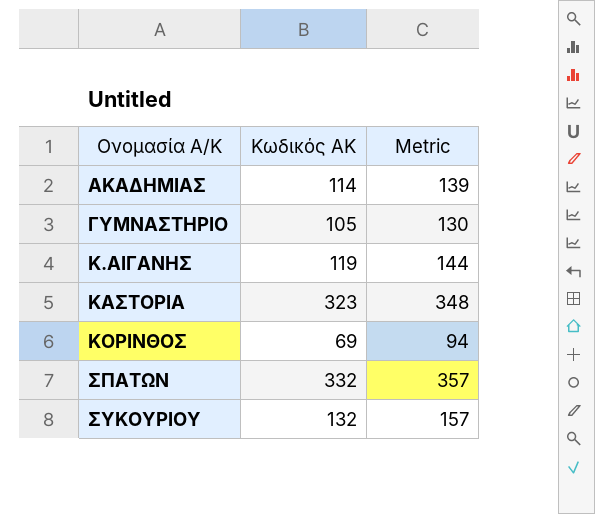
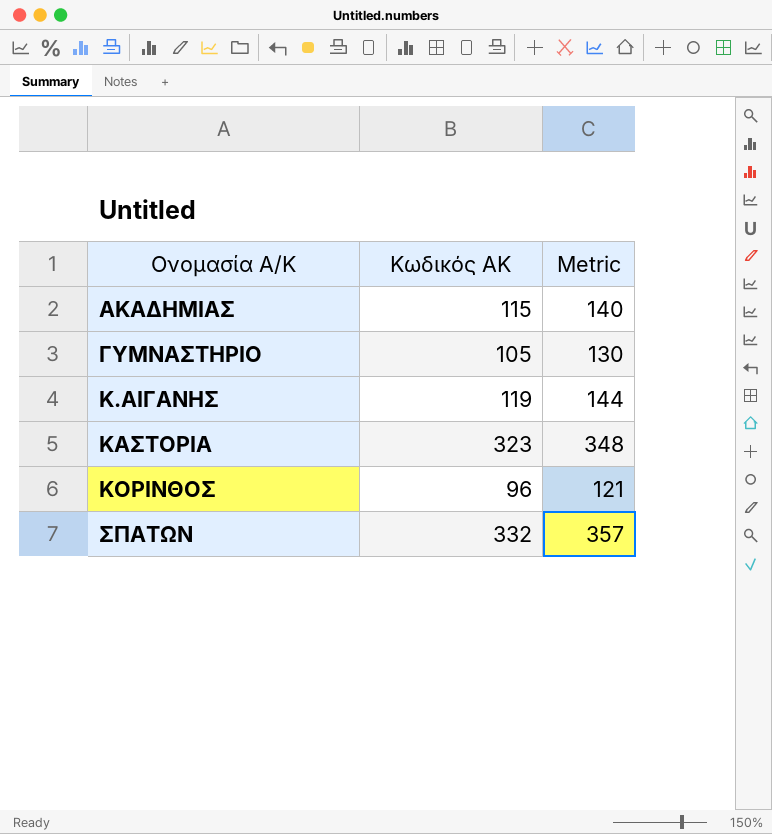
row ΣΥΚΟΥΡΙΟΥ: 132 | 157 -> none
ΑΚΑΔΗΜΙΑΣ | Κωδικός ΑΚ: 114 -> 115
ΑΚΑΔΗΜΙΑΣ | Metric: 139 -> 140
ΚΟΡΙΝΘΟΣ | Κωδικός ΑΚ: 69 -> 96
ΚΟΡΙΝΘΟΣ | Metric: 94 -> 121

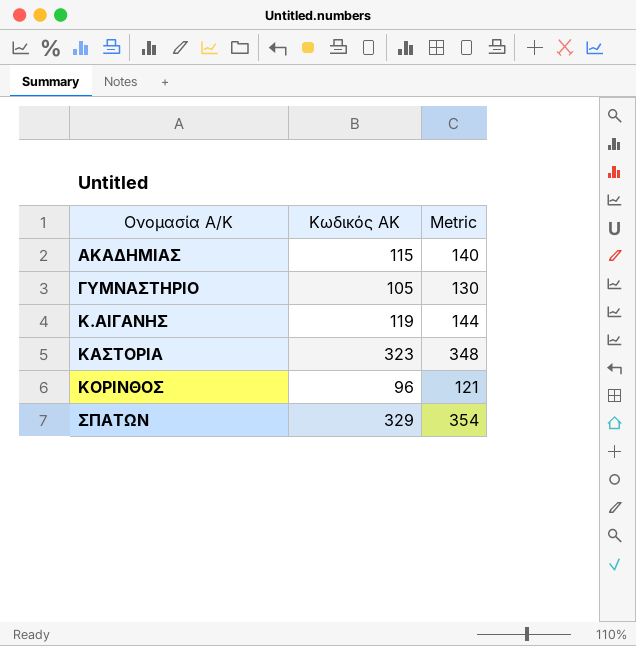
ΣΠΑΤΩΝ | Κωδικός ΑΚ: 332 -> 329
ΣΠΑΤΩΝ | Metric: 357 -> 354

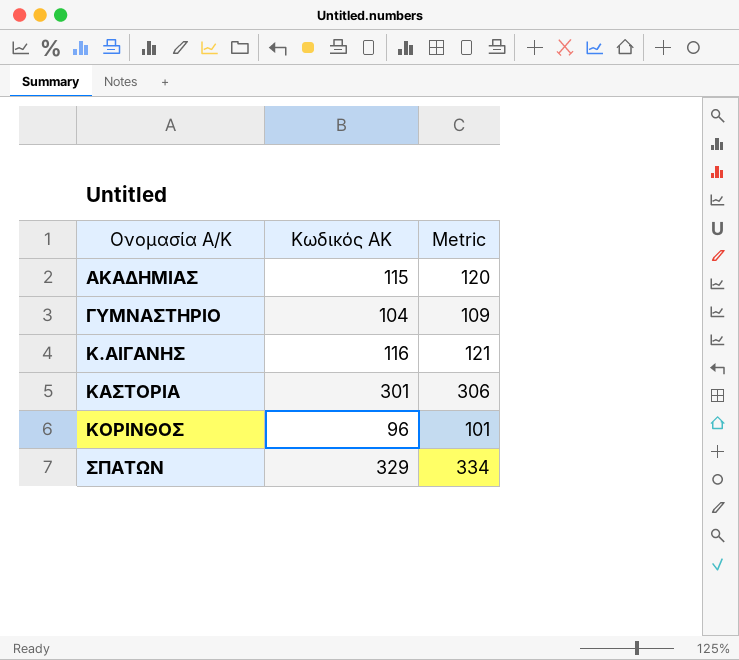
column Metric | formula: [Κωδικός ΑΚ] + 25 -> [Κωδικός ΑΚ] + 5
ΓΥΜΝΑΣΤΗΡΙΟ | Κωδικός ΑΚ: 105 -> 104
Κ.ΑΙΓΑΝΗΣ | Κωδικός ΑΚ: 119 -> 116
ΚΑΣΤΟΡΙΑ | Κωδικός ΑΚ: 323 -> 301

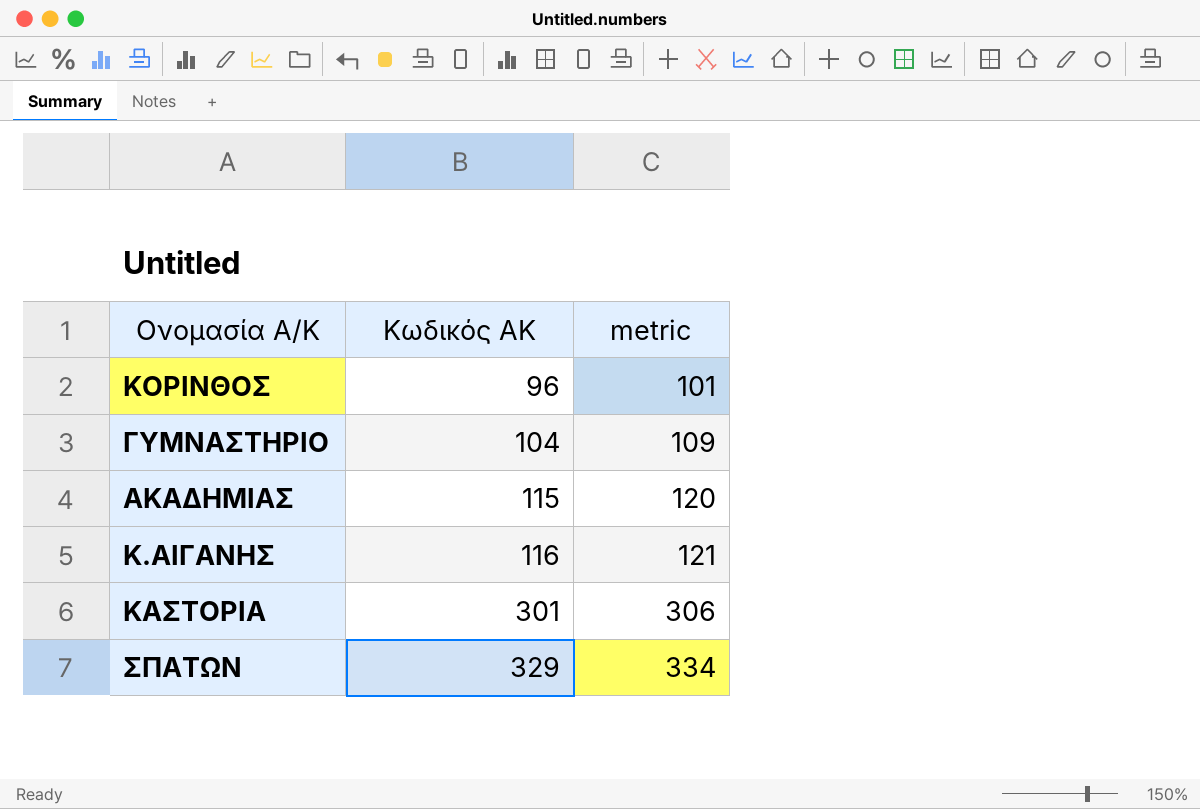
row order: Ονομασία Α/Κ ascending -> Κωδικός ΑΚ ascending
column name: Metric -> metric

